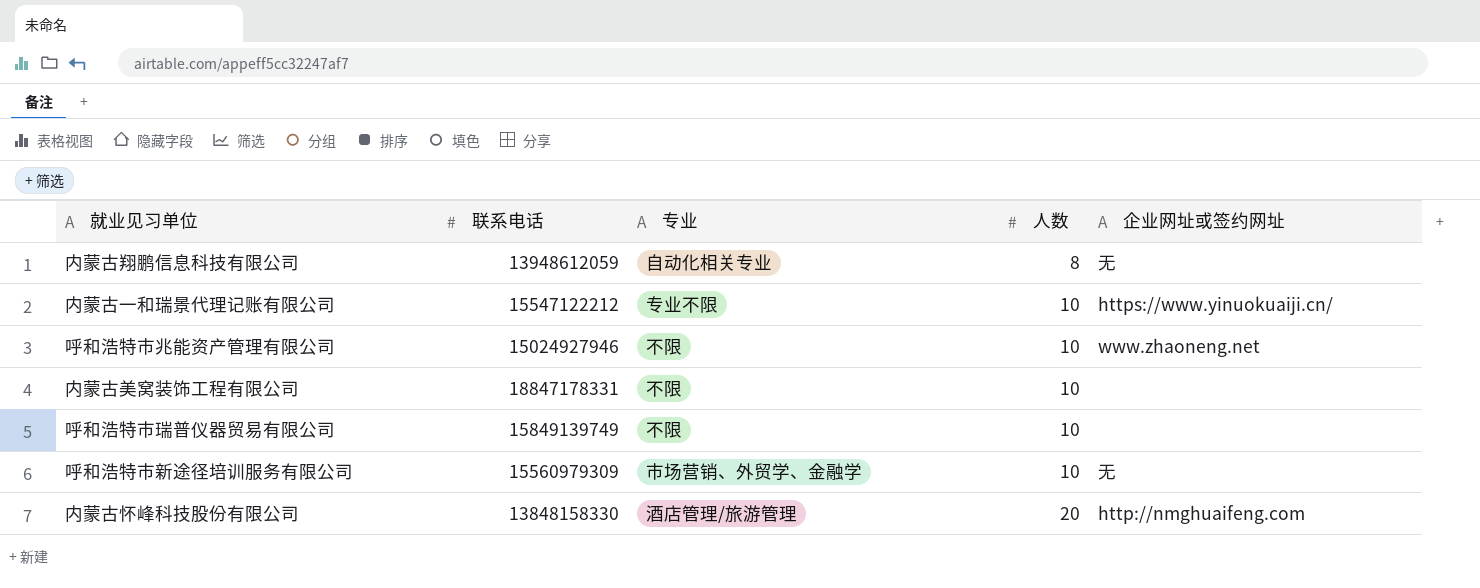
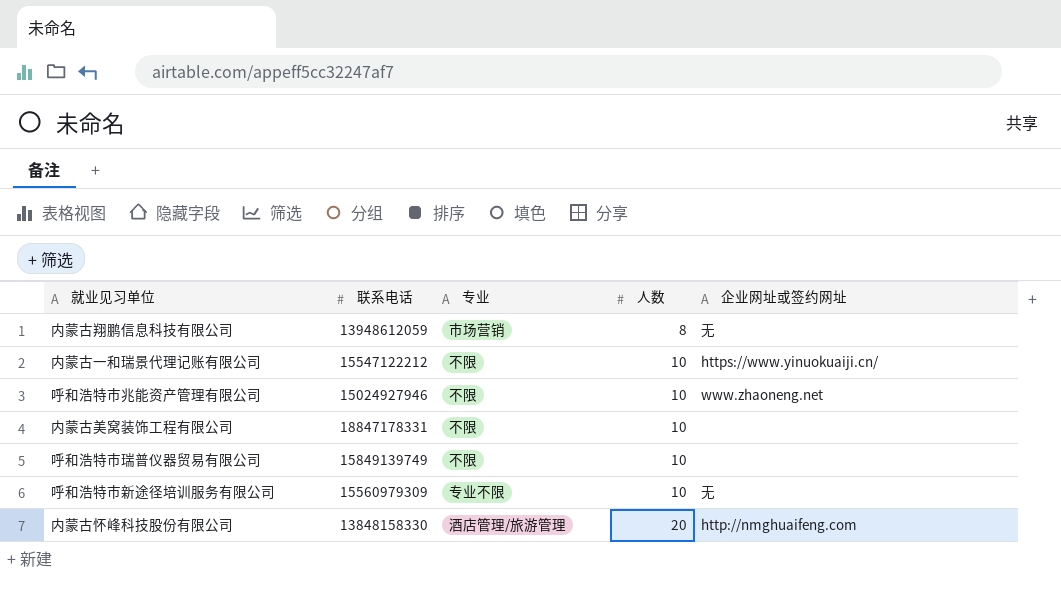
内蒙古翔鹏信息科技有限公司 | 专业: 自动化相关专业 -> 市场营销
内蒙古一和瑞景代理记账有限公司 | 专业: 专业不限 -> 不限
呼和浩特市新途径培训服务有限公司 | 专业: 市场营销、外贸学、金融学 -> 专业不限

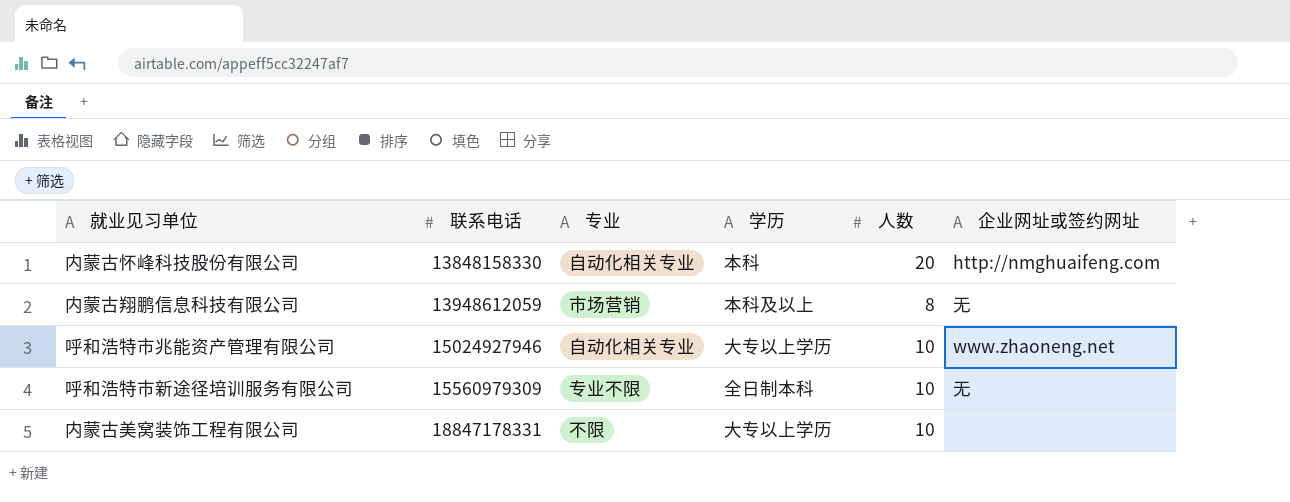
row order: 人数 ascending -> 联系电话 ascending
column 学历 | position: none -> 4
row 内蒙古一和瑞景代理记账有限公司: 15547122212 | 不限 | 10 | https://www.yinuokuaiji.cn/ -> none
row 呼和浩特市瑞普仪器贸易有限公司: 15849139749 | 不限 | 10 | none -> none
内蒙古怀峰科技股份有限公司 | 专业: 酒店管理/旅游管理 -> 自动化相关专业
呼和浩特市兆能资产管理有限公司 | 专业: 不限 -> 自动化相关专业

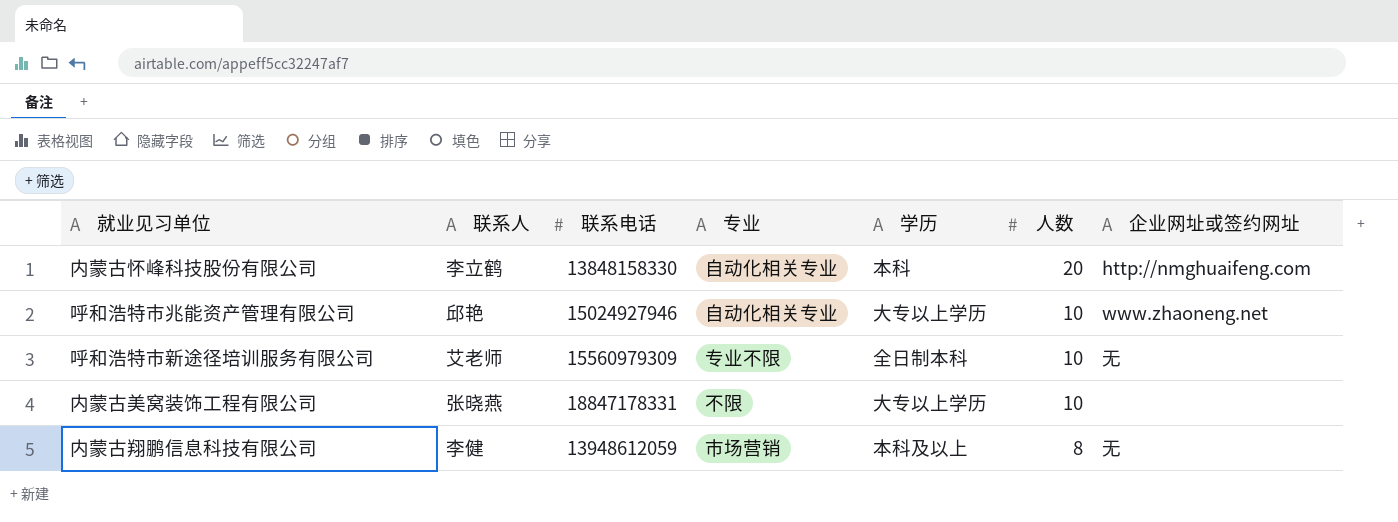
row order: 联系电话 ascending -> 人数 descending
column 联系人 | position: none -> 2

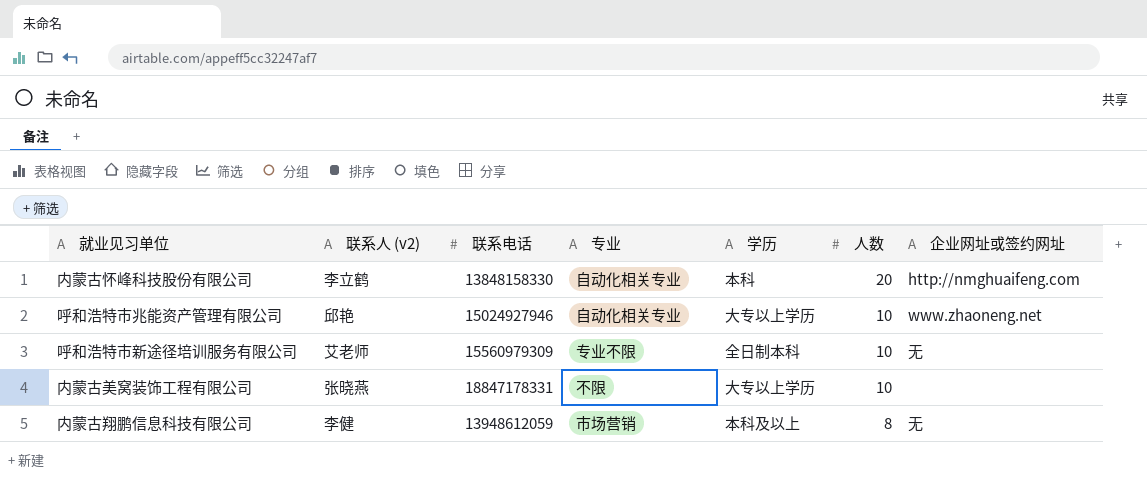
column name: 联系人 -> 联系人 (v2)

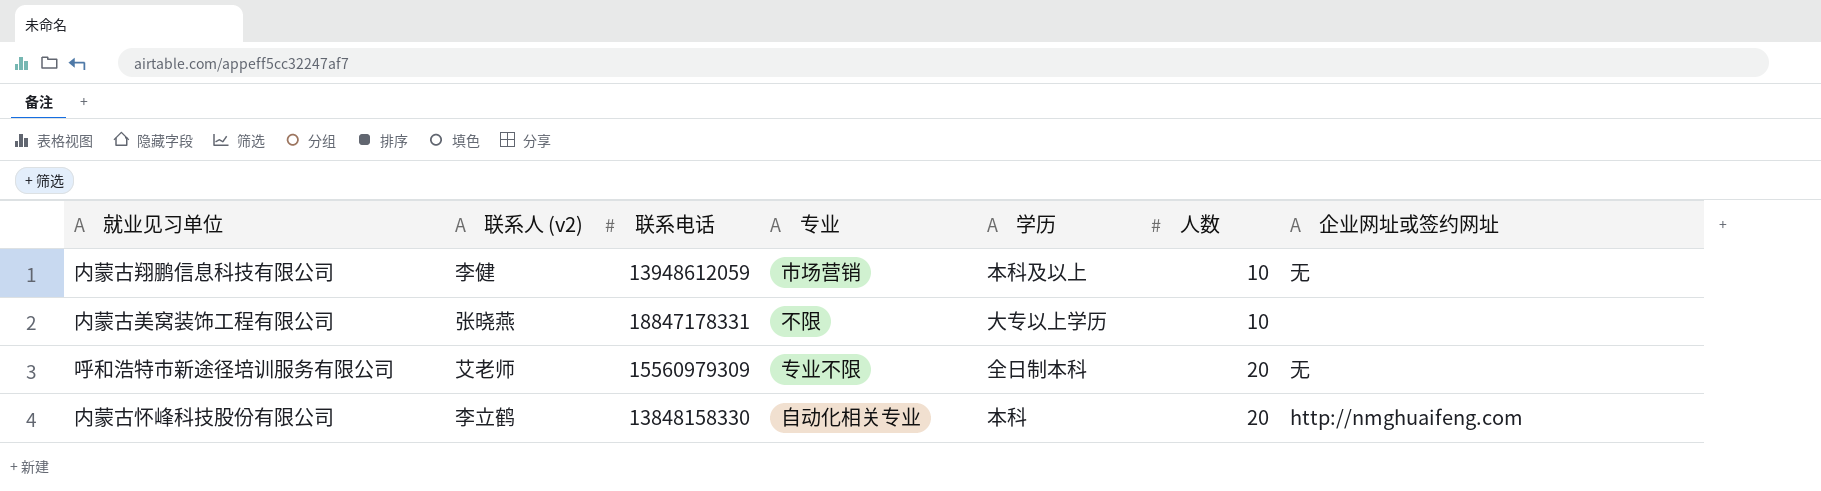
row order: 人数 descending -> 人数 ascending
row 呼和浩特市兆能资产管理有限公司: 邱艳 | 15024927946 | 自动化相关专业 | 大专以上学历 | 10 | www.zhaoneng.net -> none
内蒙古翔鹏信息科技有限公司 | 人数: 8 -> 10
呼和浩特市新途径培训服务有限公司 | 人数: 10 -> 20

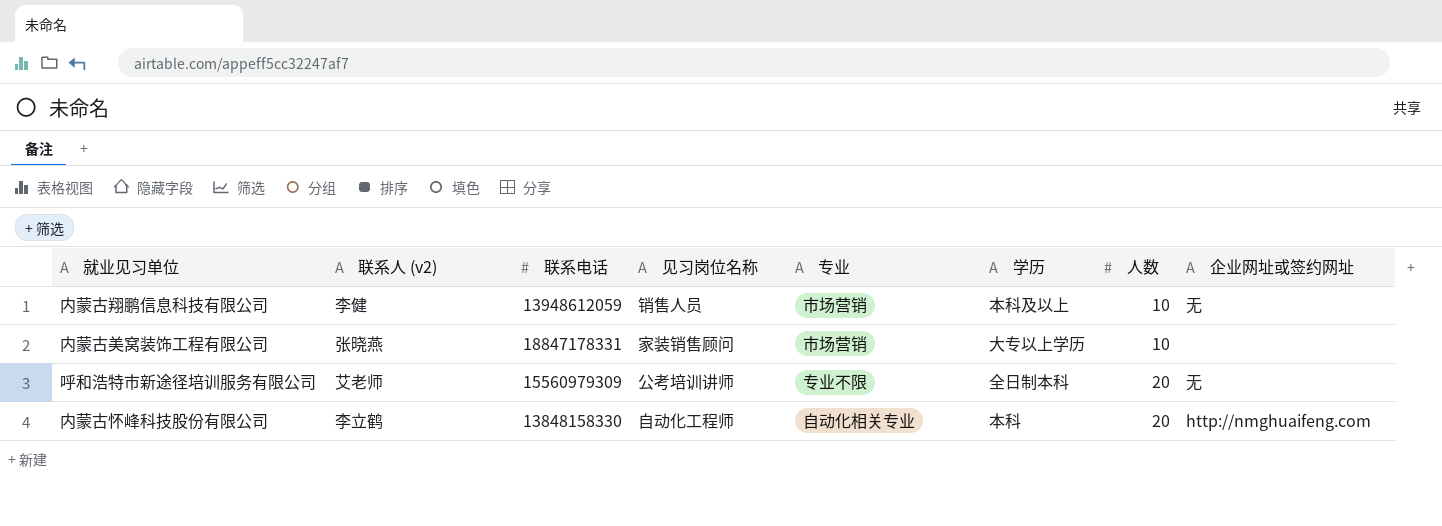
column 见习岗位名称 | position: none -> 4
内蒙古美窝装饰工程有限公司 | 专业: 不限 -> 市场营销

